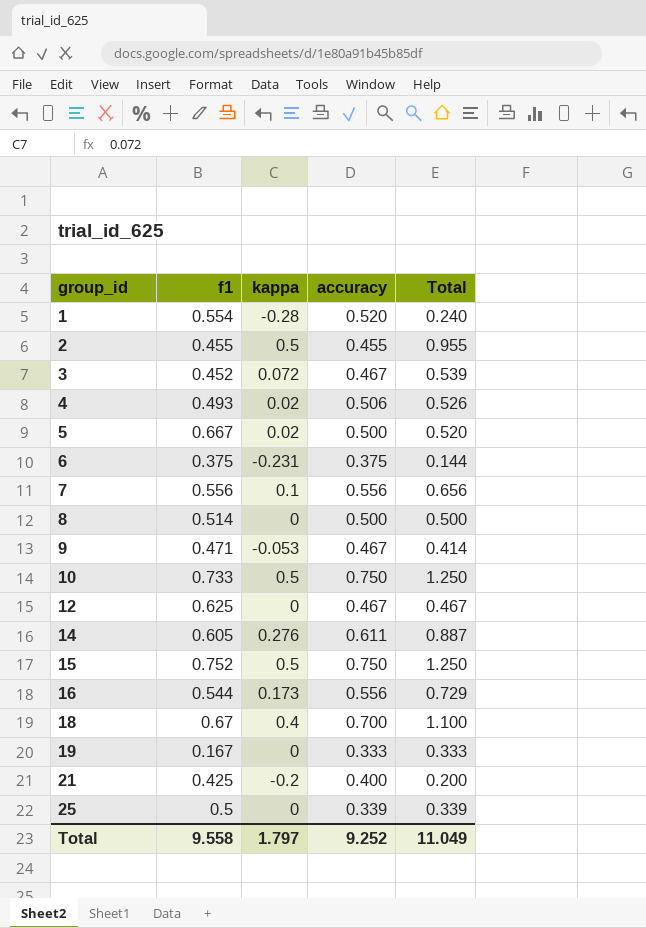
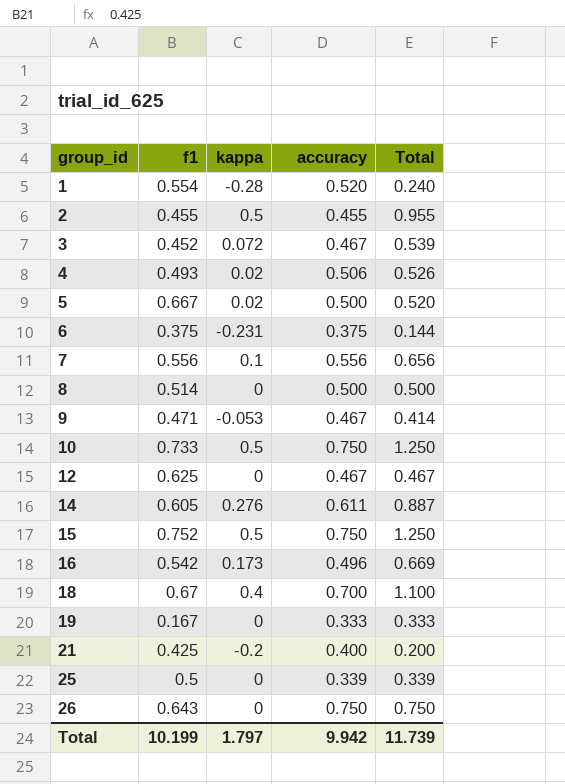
16 | f1: 0.544 -> 0.542
16 | accuracy: 0.556 -> 0.496
16 | Total: 0.729 -> 0.669
row 26: none -> 0.643 | 0 | 0.750 | 0.750
Total | f1: 9.558 -> 10.199
Total | accuracy: 9.252 -> 9.942
Total | Total: 11.049 -> 11.739

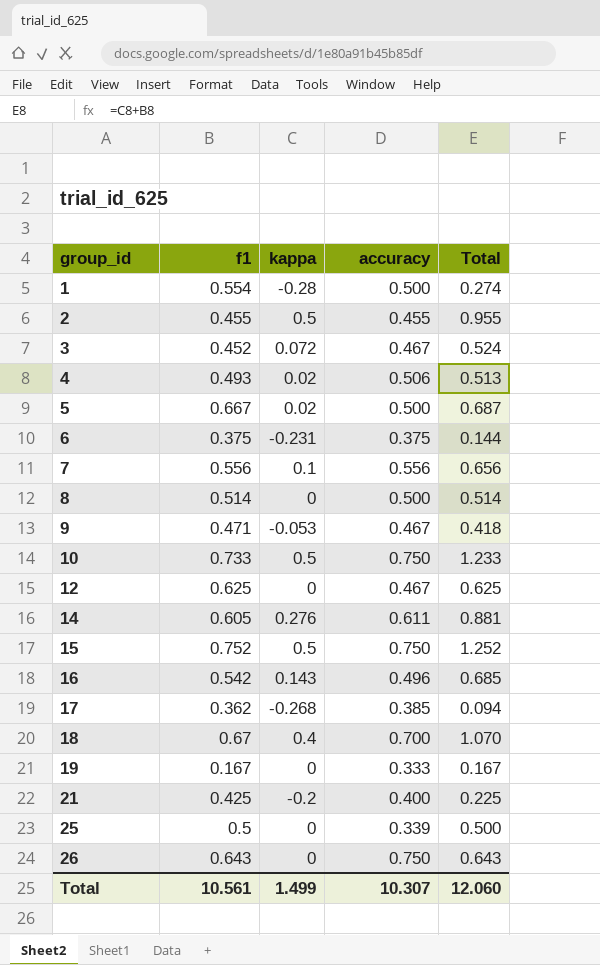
column Total | formula: [kappa] + [accuracy] -> [f1] + [kappa]
1 | accuracy: 0.520 -> 0.500
16 | kappa: 0.173 -> 0.143
row 17: none -> 0.362 | -0.268 | 0.385 | 0.094
Total | f1: 10.199 -> 10.561
Total | kappa: 1.797 -> 1.499
Total | accuracy: 9.942 -> 10.307
Total | Total: 11.739 -> 12.060

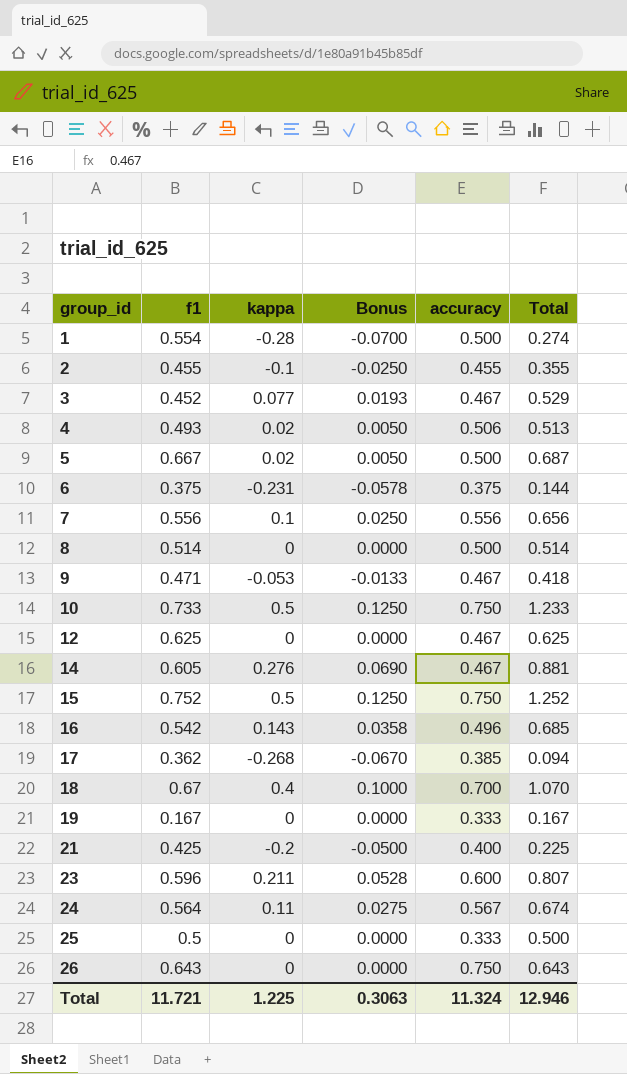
column Bonus | formula: none -> [kappa] * 0.25
2 | kappa: 0.5 -> -0.1
2 | Total: 0.955 -> 0.355
3 | kappa: 0.072 -> 0.077
3 | Total: 0.524 -> 0.529
14 | accuracy: 0.611 -> 0.467
row 23: none -> 0.596 | 0.211 | 0.0528 | 0.600 | 0.807
row 24: none -> 0.564 | 0.11 | 0.0275 | 0.567 | 0.674
25 | accuracy: 0.339 -> 0.333
Total | f1: 10.561 -> 11.721
Total | kappa: 1.499 -> 1.225
Total | accuracy: 10.307 -> 11.324
Total | Total: 12.060 -> 12.946

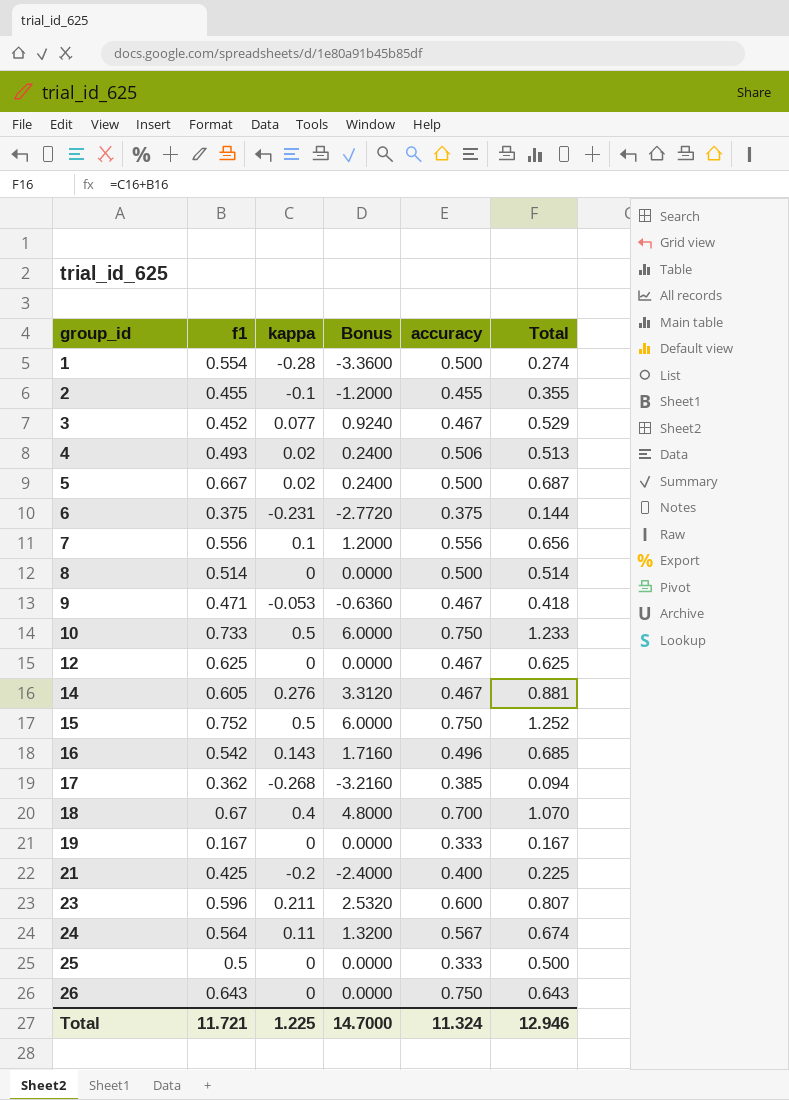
column Bonus | formula: [kappa] * 0.25 -> [kappa] * 12
Total | Bonus: 0.3063 -> 14.7000

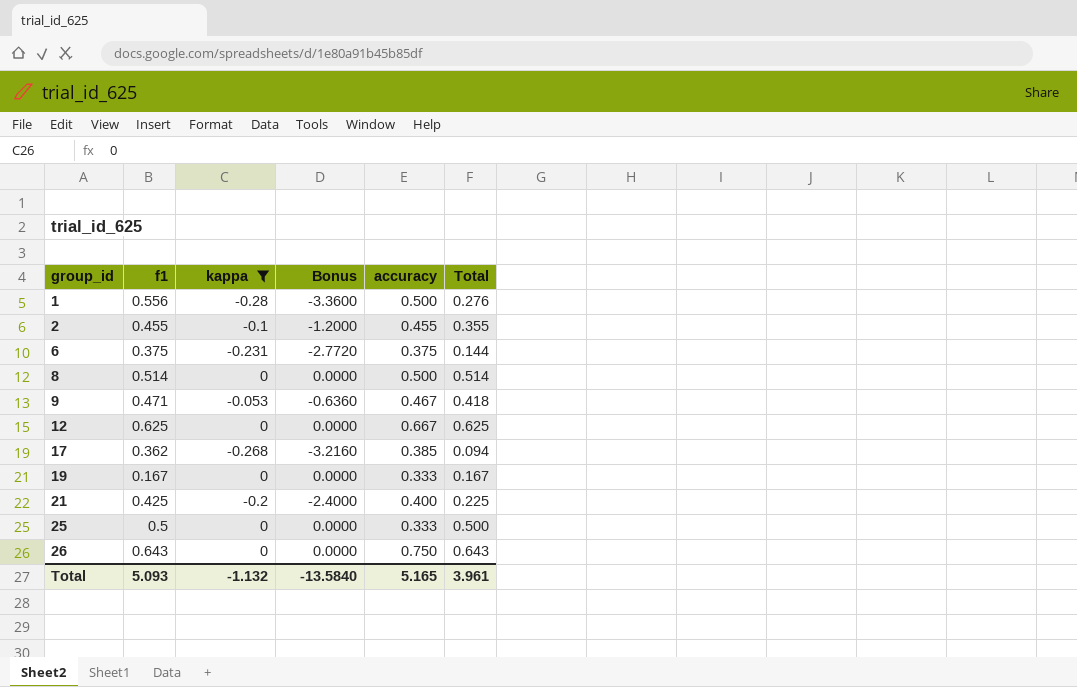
filter: none -> kappa <= 0
1 | f1: 0.554 -> 0.556
1 | Total: 0.274 -> 0.276
12 | accuracy: 0.467 -> 0.667
Total | f1: 11.721 -> 5.093
Total | kappa: 1.225 -> -1.132
Total | Bonus: 14.7000 -> -13.5840
Total | accuracy: 11.324 -> 5.165
Total | Total: 12.946 -> 3.961

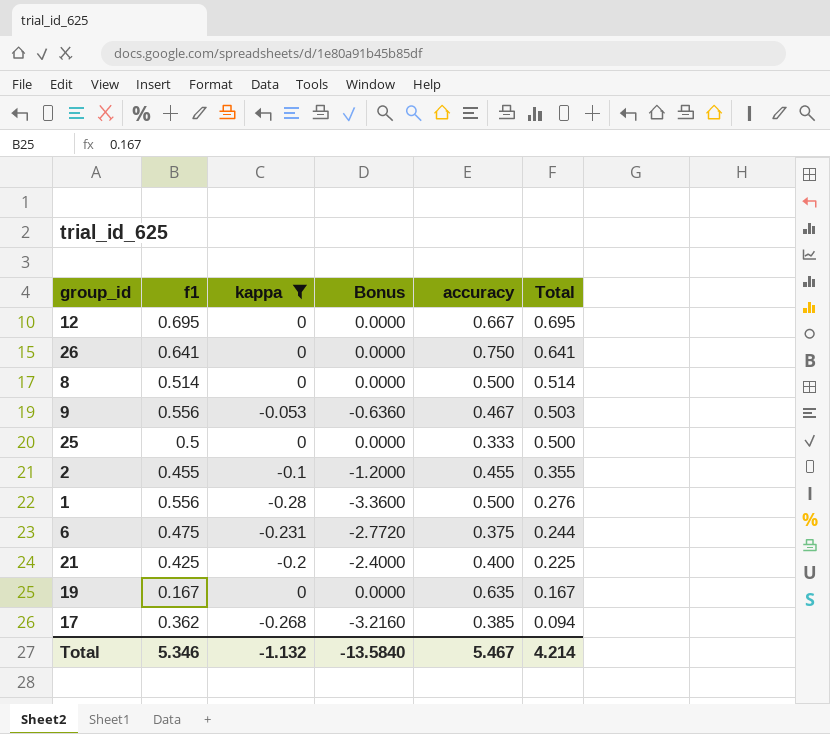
row order: group_id ascending -> Total descending
12 | f1: 0.625 -> 0.695
12 | Total: 0.625 -> 0.695
26 | f1: 0.643 -> 0.641
26 | Total: 0.643 -> 0.641
9 | f1: 0.471 -> 0.556
9 | Total: 0.418 -> 0.503
6 | f1: 0.375 -> 0.475
6 | Total: 0.144 -> 0.244
19 | accuracy: 0.333 -> 0.635
Total | f1: 5.093 -> 5.346
Total | accuracy: 5.165 -> 5.467
Total | Total: 3.961 -> 4.214

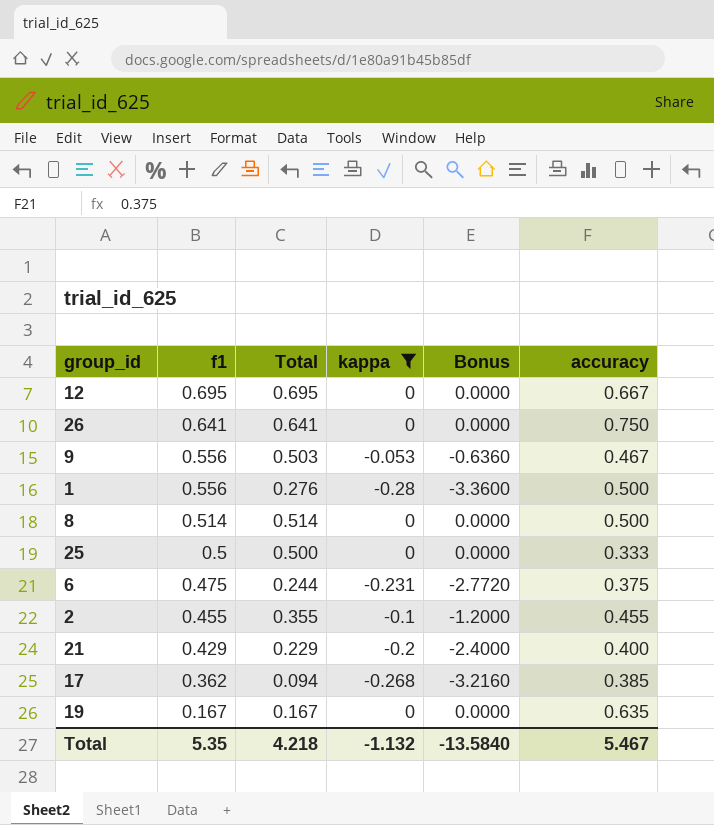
row order: Total descending -> f1 descending
column Total | position: 6 -> 3
21 | f1: 0.425 -> 0.429
21 | Total: 0.225 -> 0.229
Total | f1: 5.346 -> 5.35
Total | Total: 4.214 -> 4.218

